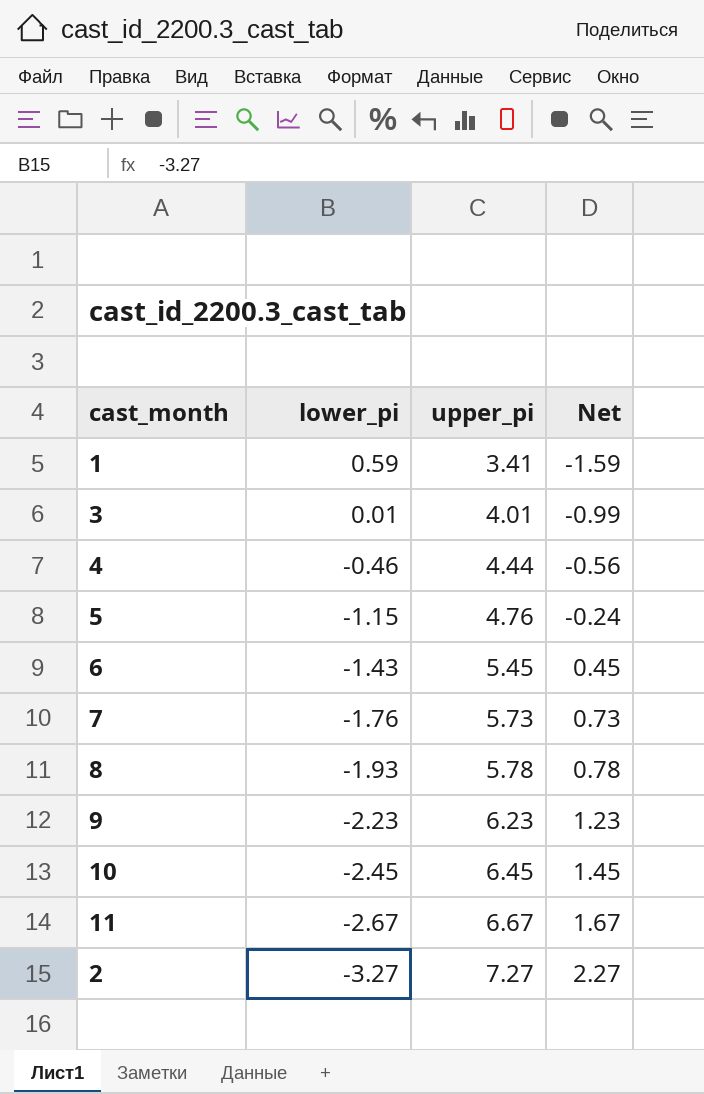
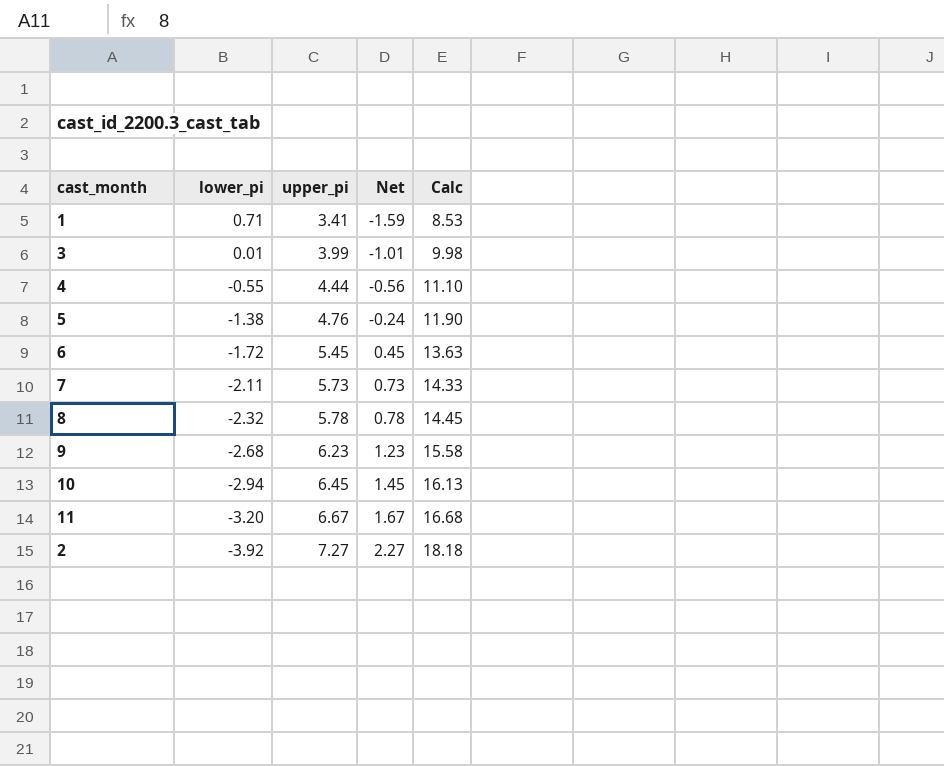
column Calc | formula: none -> [upper_pi] * 2.5
1 | lower_pi: 0.59 -> 0.71
3 | upper_pi: 4.01 -> 3.99
3 | Net: -0.99 -> -1.01
4 | lower_pi: -0.46 -> -0.55
5 | lower_pi: -1.15 -> -1.38
6 | lower_pi: -1.43 -> -1.72
7 | lower_pi: -1.76 -> -2.11
8 | lower_pi: -1.93 -> -2.32
9 | lower_pi: -2.23 -> -2.68
10 | lower_pi: -2.45 -> -2.94
11 | lower_pi: -2.67 -> -3.20
2 | lower_pi: -3.27 -> -3.92

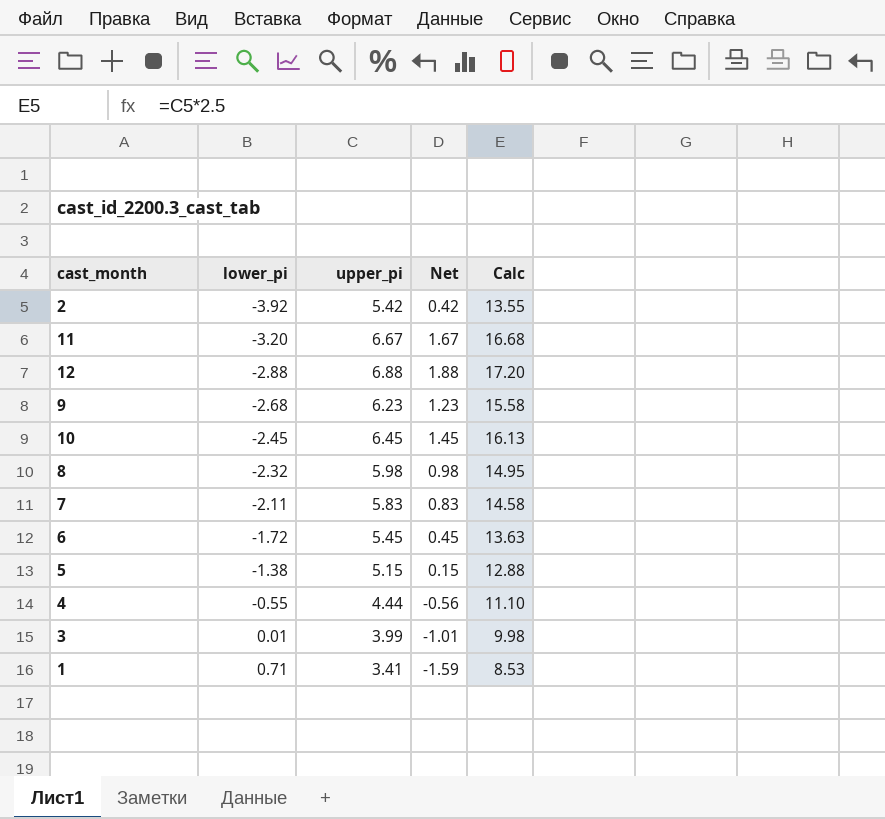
row order: lower_pi descending -> lower_pi ascending
2 | upper_pi: 7.27 -> 5.42
2 | Net: 2.27 -> 0.42
2 | Calc: 18.18 -> 13.55
row 12: none -> -2.88 | 6.88 | 1.88 | 17.20
10 | lower_pi: -2.94 -> -2.45
8 | upper_pi: 5.78 -> 5.98
8 | Net: 0.78 -> 0.98
8 | Calc: 14.45 -> 14.95
7 | upper_pi: 5.73 -> 5.83
7 | Net: 0.73 -> 0.83
7 | Calc: 14.33 -> 14.58
5 | upper_pi: 4.76 -> 5.15
5 | Net: -0.24 -> 0.15
5 | Calc: 11.90 -> 12.88

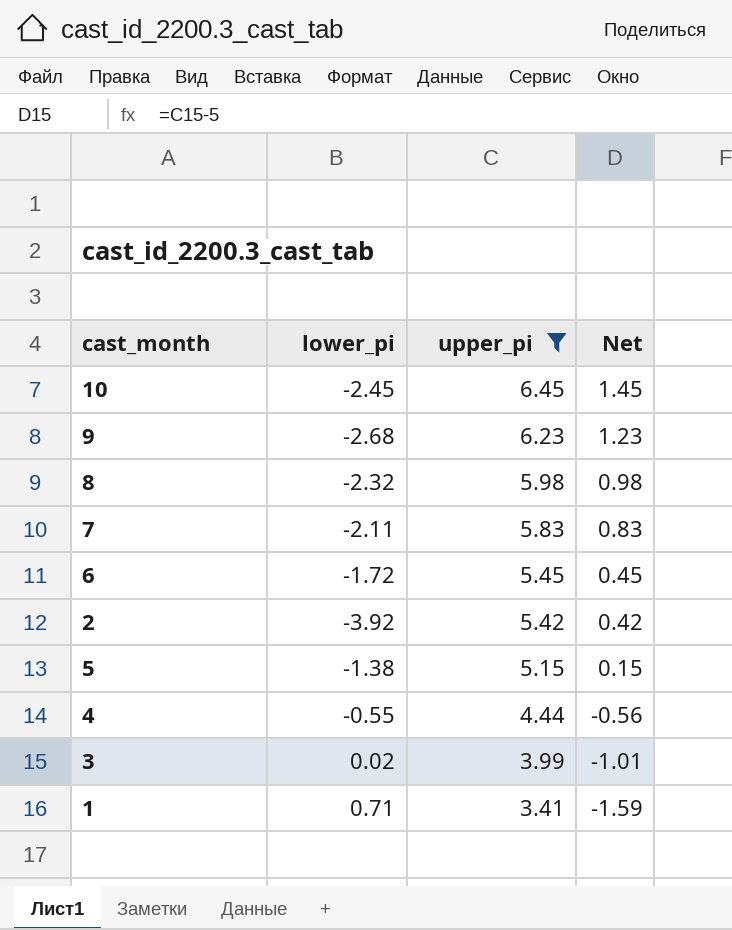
filter: none -> upper_pi <= 6.45
row order: lower_pi ascending -> upper_pi descending
column Calc | formula: [upper_pi] * 2.5 -> none
3 | lower_pi: 0.01 -> 0.02

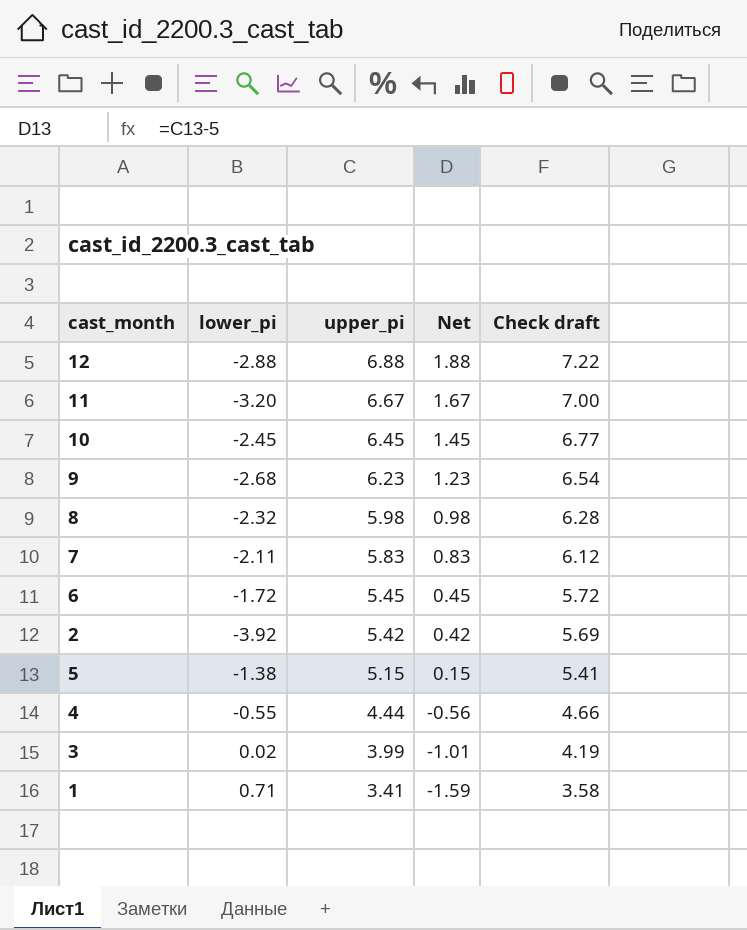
filter: upper_pi <= 6.45 -> none
column Check draft | formula: none -> [upper_pi] * 1.05

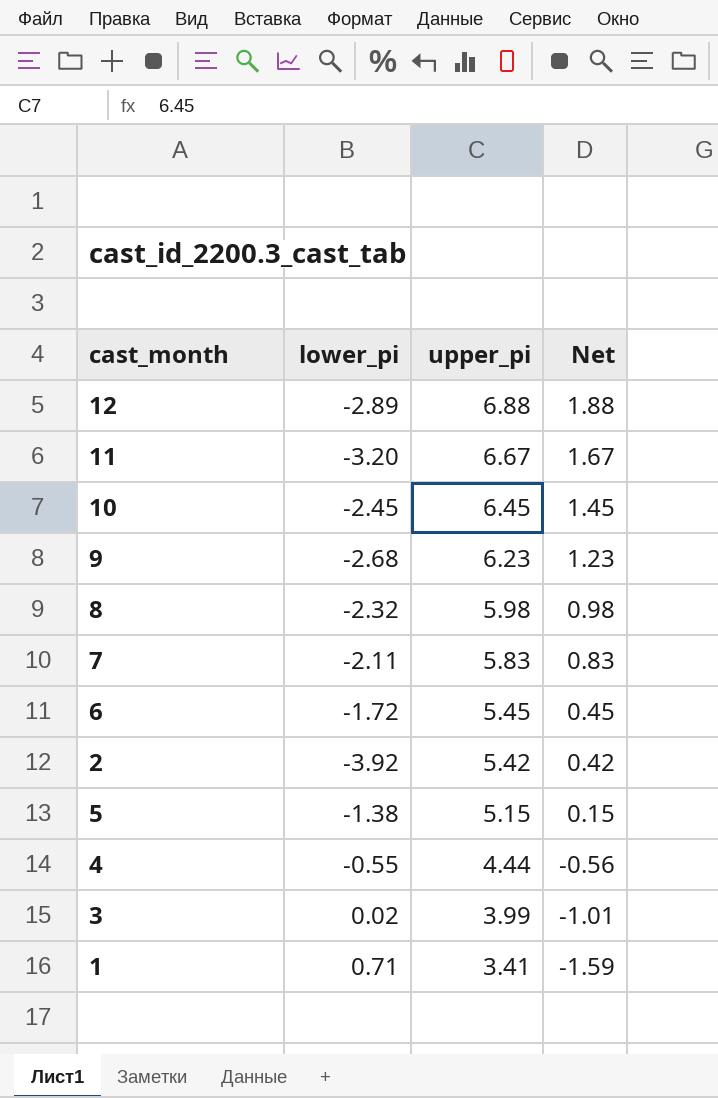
column Check draft | formula: [upper_pi] * 1.05 -> none
12 | lower_pi: -2.88 -> -2.89

